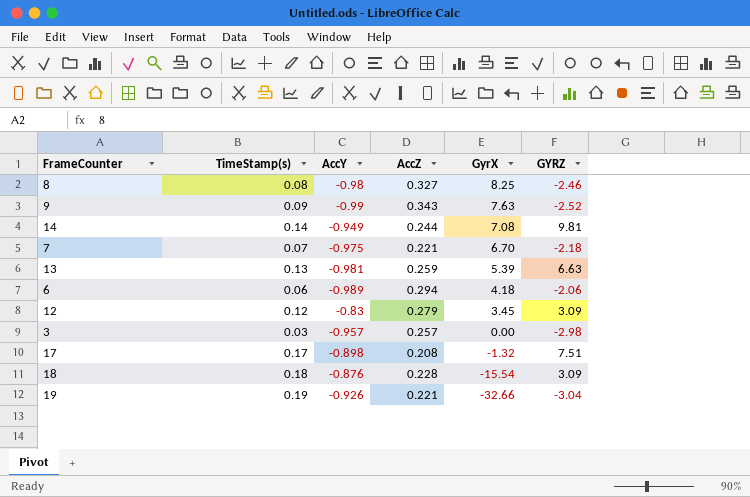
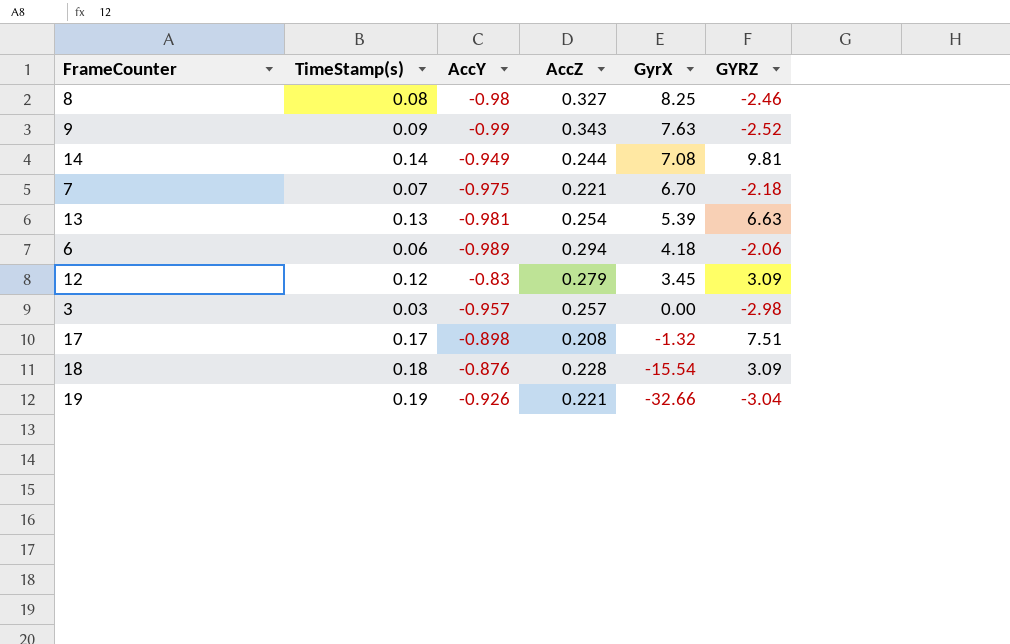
13 | AccZ: 0.259 -> 0.254

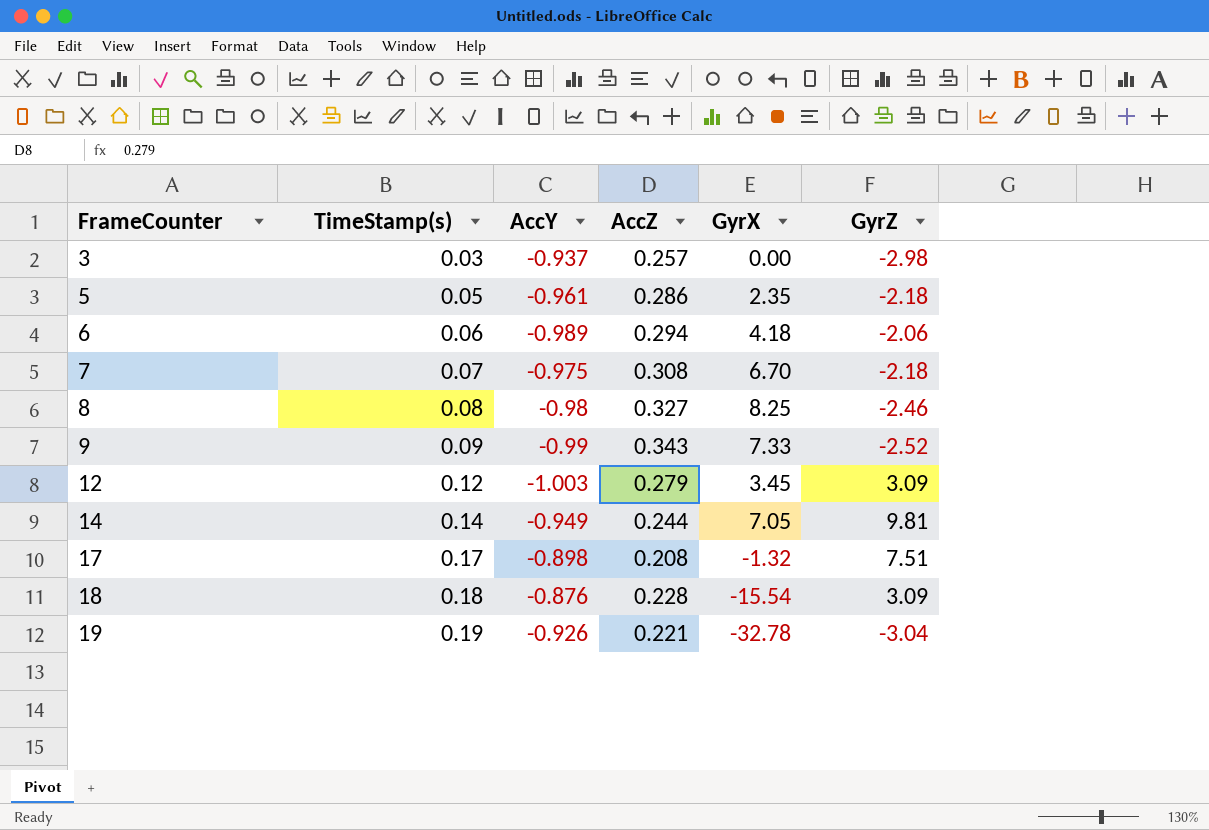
row order: GyrX descending -> FrameCounter ascending
column name: GYRZ -> GyrZ
row 13: 0.13 | -0.981 | 0.254 | 5.39 | 6.63 -> none
3 | AccY: -0.957 -> -0.937
row 5: none -> 0.05 | -0.961 | 0.286 | 2.35 | -2.18
7 | AccZ: 0.221 -> 0.308
9 | GyrX: 7.63 -> 7.33
12 | AccY: -0.83 -> -1.003
14 | GyrX: 7.08 -> 7.05
19 | GyrX: -32.66 -> -32.78

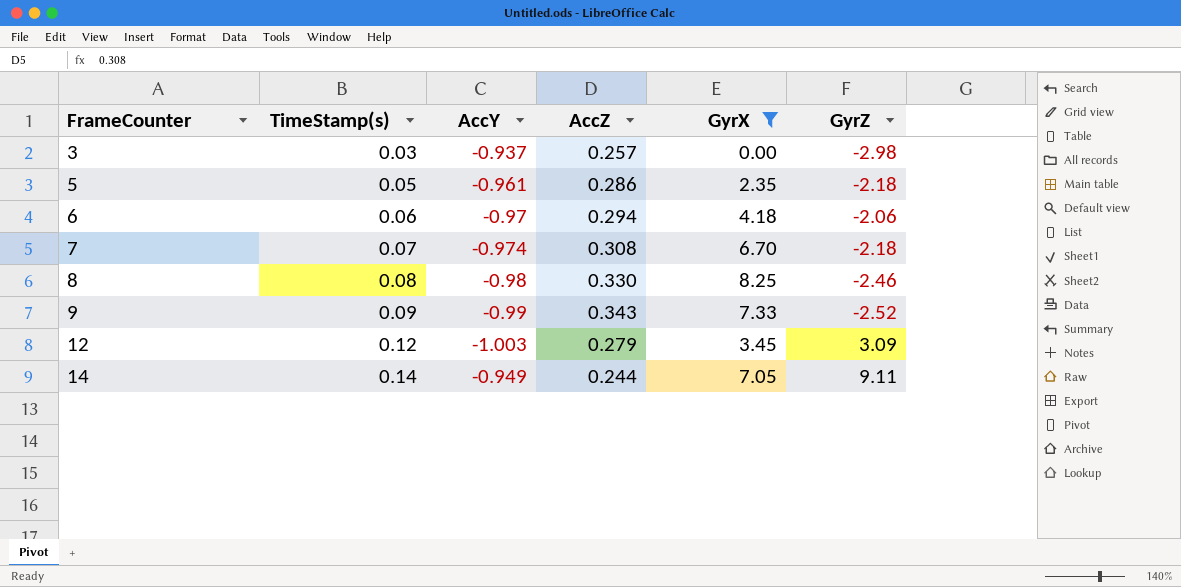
filter: none -> GyrX >= 0.00
6 | AccY: -0.989 -> -0.97
7 | AccY: -0.975 -> -0.974
8 | AccZ: 0.327 -> 0.330
14 | GyrZ: 9.81 -> 9.11

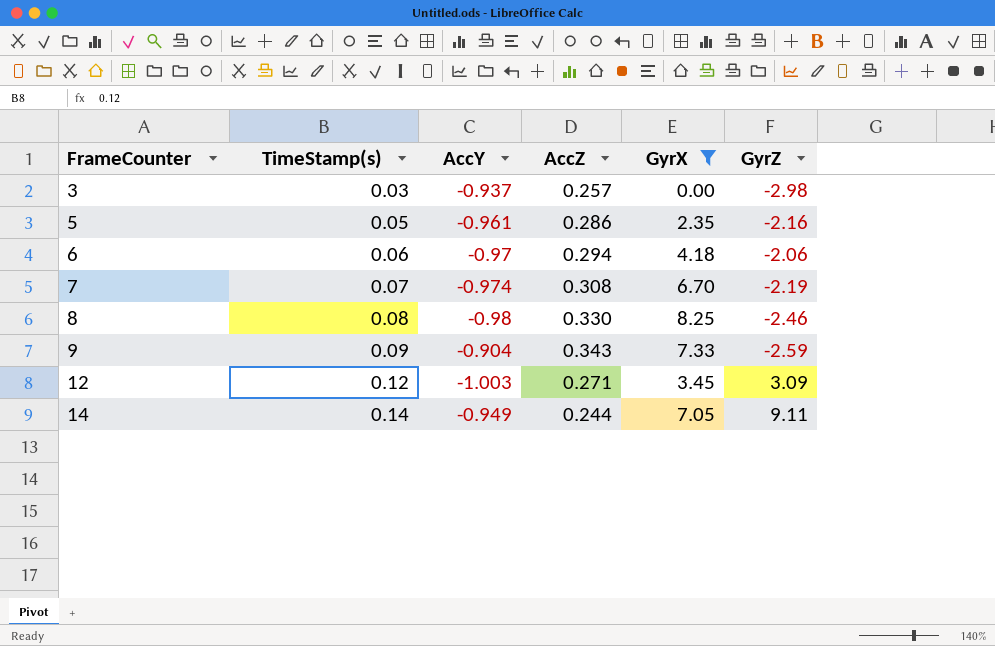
5 | GyrZ: -2.18 -> -2.16
7 | GyrZ: -2.18 -> -2.19
9 | AccY: -0.99 -> -0.904
9 | GyrZ: -2.52 -> -2.59
12 | AccZ: 0.279 -> 0.271

